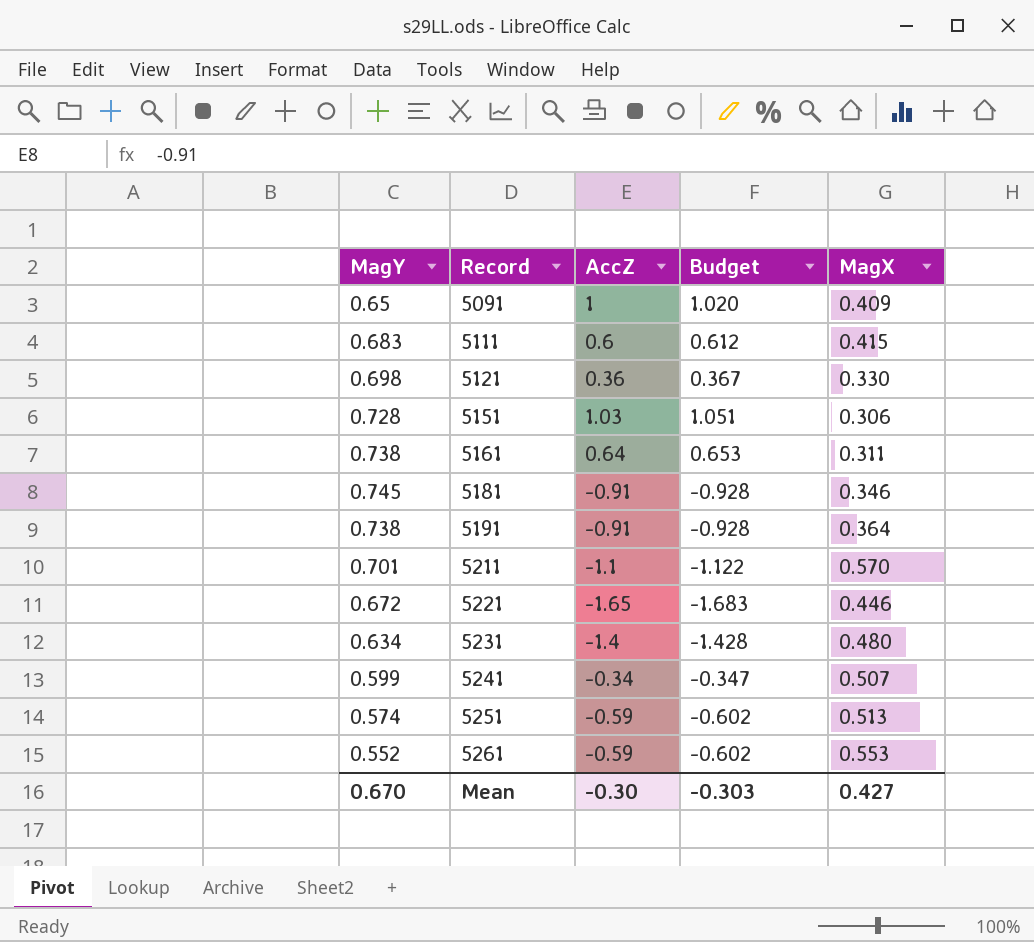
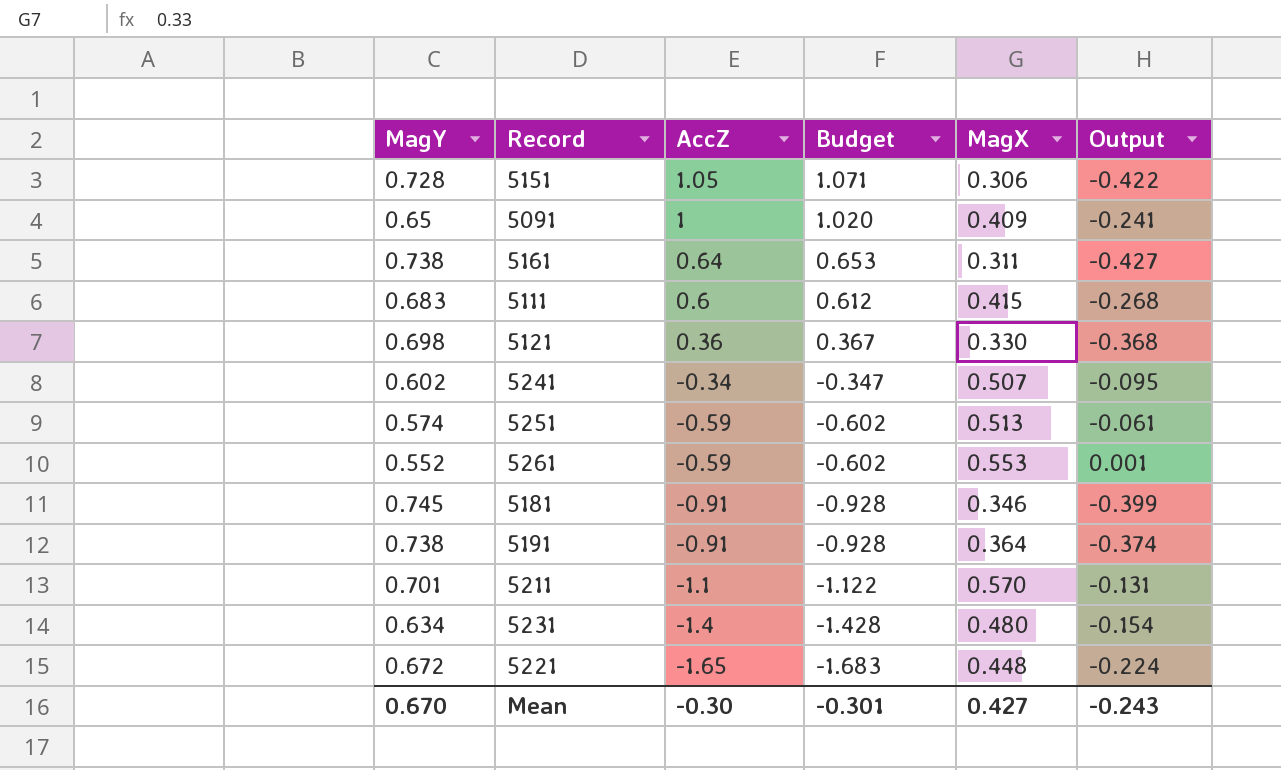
row order: Record ascending -> AccZ descending
column Output | formula: none -> [MagX] - [MagY]
5151 | AccZ: 1.03 -> 1.05
5151 | Budget: 1.051 -> 1.071
5241 | MagY: 0.599 -> 0.602
5221 | MagX: 0.446 -> 0.448
Mean | Budget: -0.303 -> -0.301

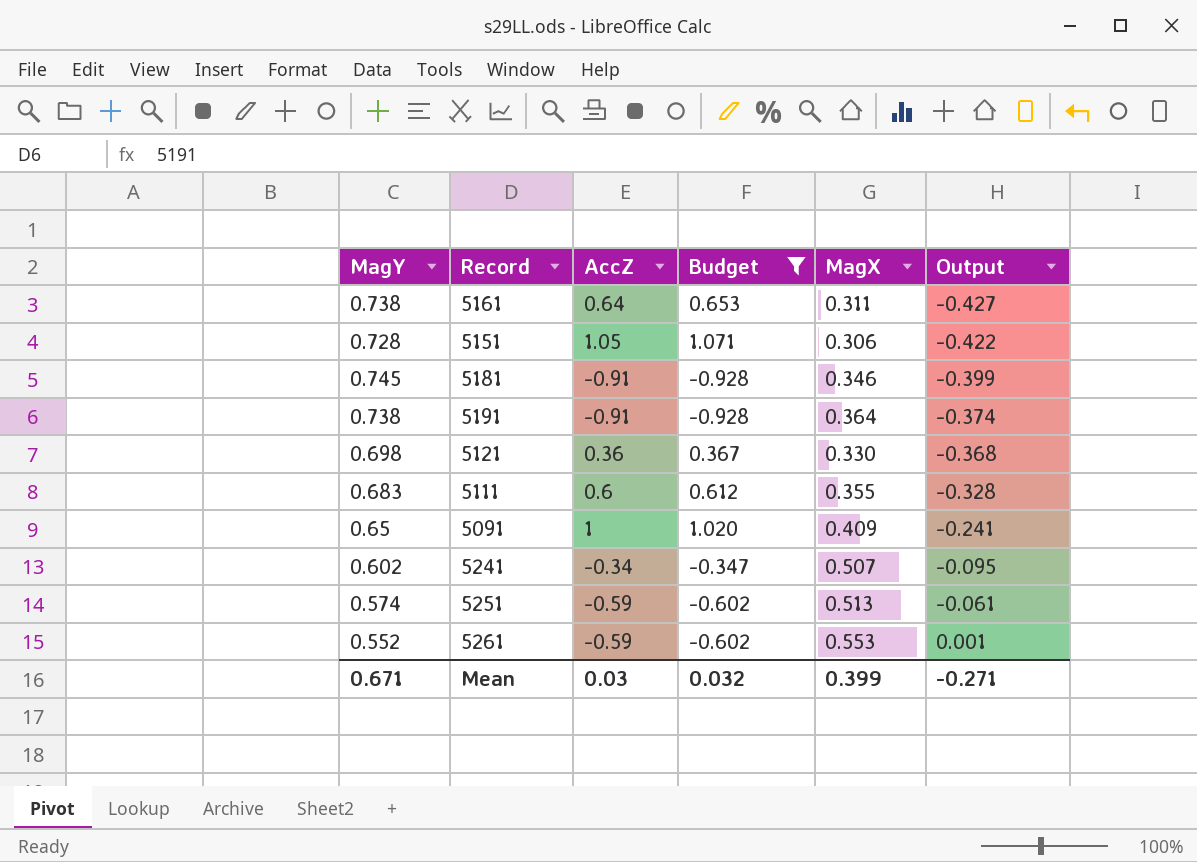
filter: none -> Budget >= -0.928
row order: AccZ descending -> Output ascending
5111 | MagX: 0.415 -> 0.355
5111 | Output: -0.268 -> -0.328
Mean | MagY: 0.670 -> 0.671
Mean | AccZ: -0.30 -> 0.03
Mean | Budget: -0.301 -> 0.032
Mean | MagX: 0.427 -> 0.399
Mean | Output: -0.243 -> -0.271

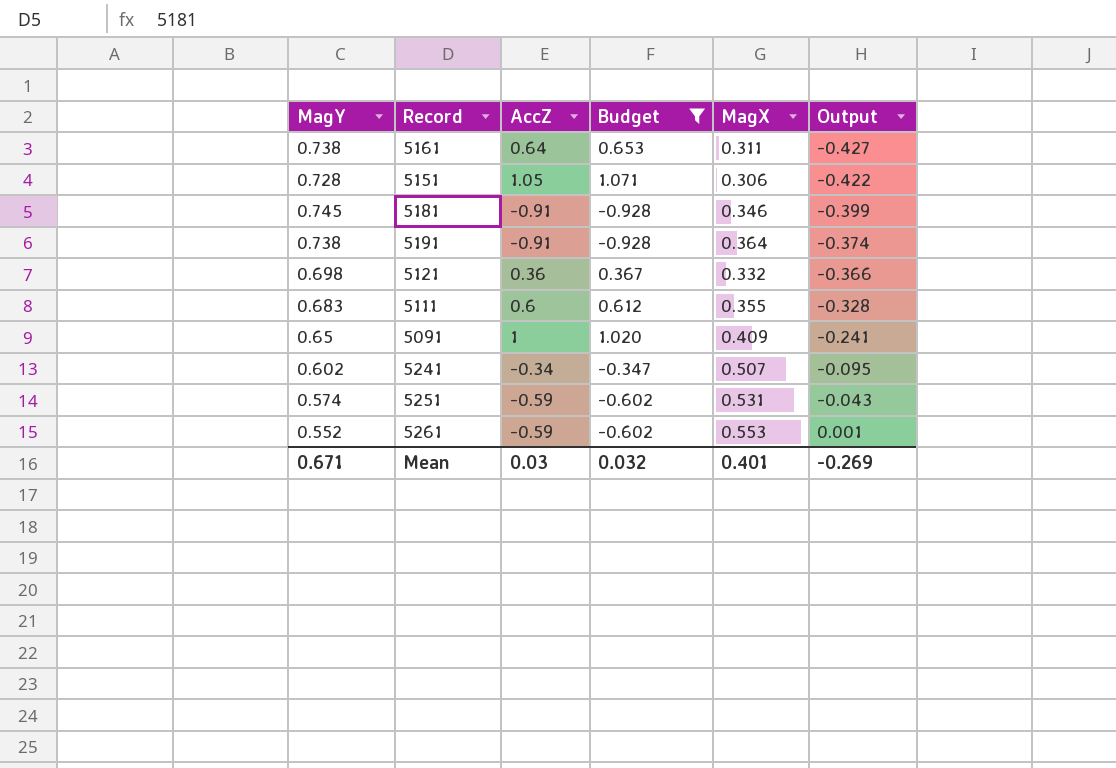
5121 | MagX: 0.330 -> 0.332
5121 | Output: -0.368 -> -0.366
5251 | MagX: 0.513 -> 0.531
5251 | Output: -0.061 -> -0.043
Mean | MagX: 0.399 -> 0.401
Mean | Output: -0.271 -> -0.269

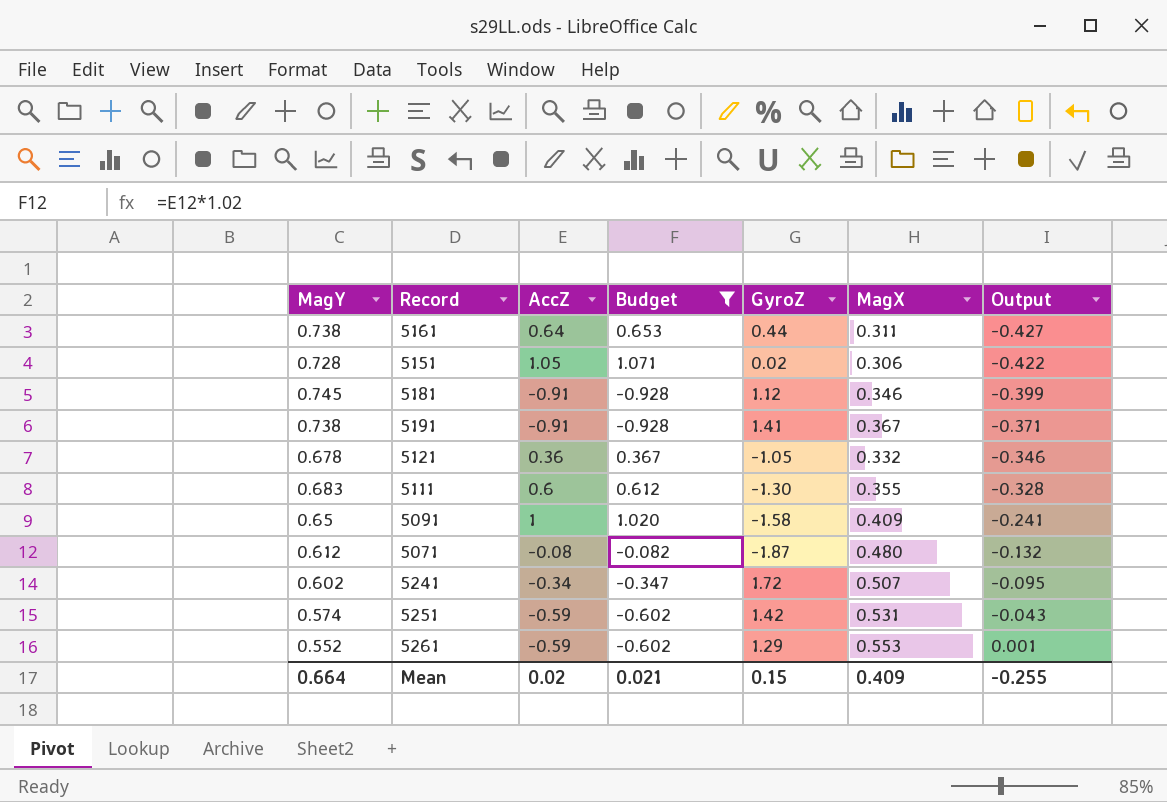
column GyroZ | position: none -> 5
5191 | MagX: 0.364 -> 0.367
5191 | Output: -0.374 -> -0.371
5121 | MagY: 0.698 -> 0.678
5121 | Output: -0.366 -> -0.346
row 5071: none -> 0.612 | -0.08 | -0.082 | -1.87 | 0.480 | -0.132
Mean | MagY: 0.671 -> 0.664
Mean | AccZ: 0.03 -> 0.02
Mean | Budget: 0.032 -> 0.021
Mean | MagX: 0.401 -> 0.409
Mean | Output: -0.269 -> -0.255

